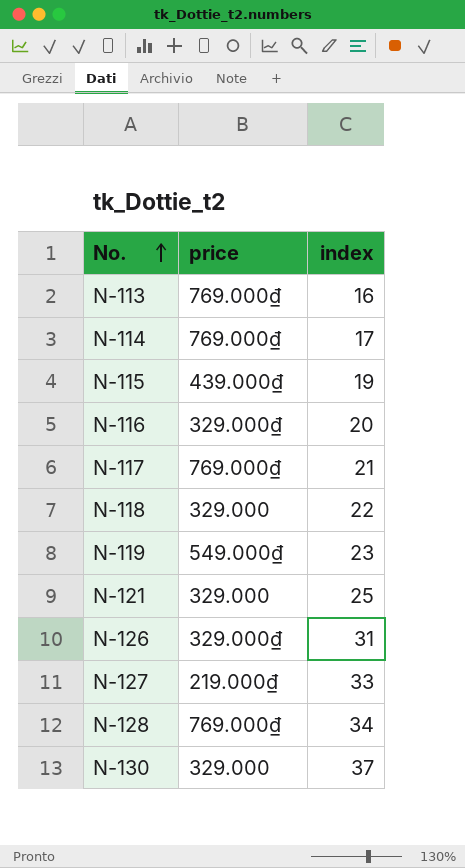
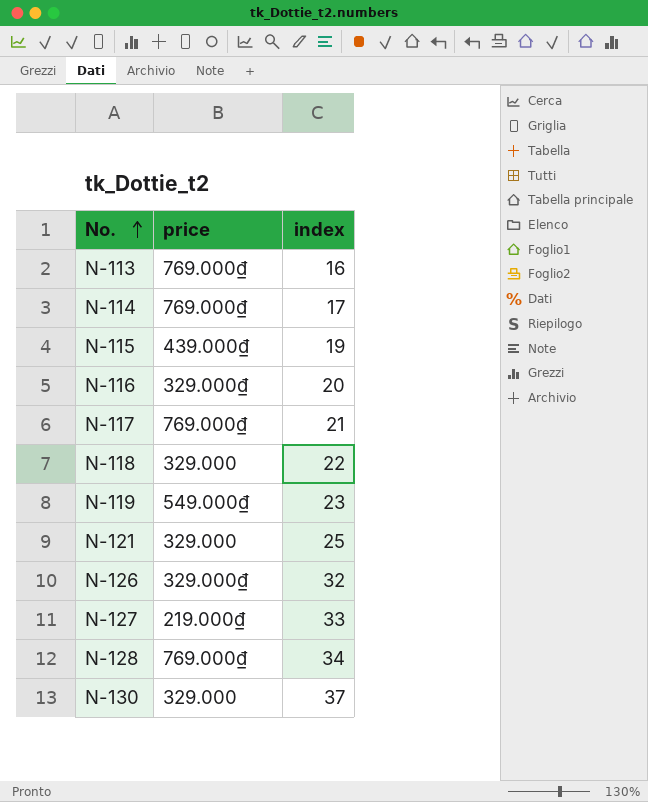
N-126 | index: 31 -> 32

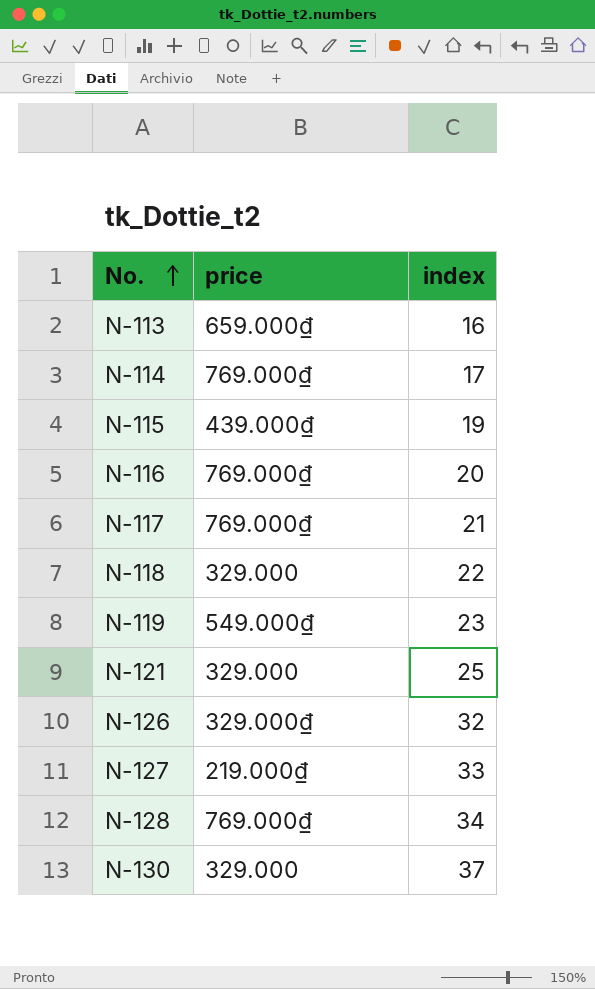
N-113 | price: 769.000₫ -> 659.000₫
N-116 | price: 329.000₫ -> 769.000₫

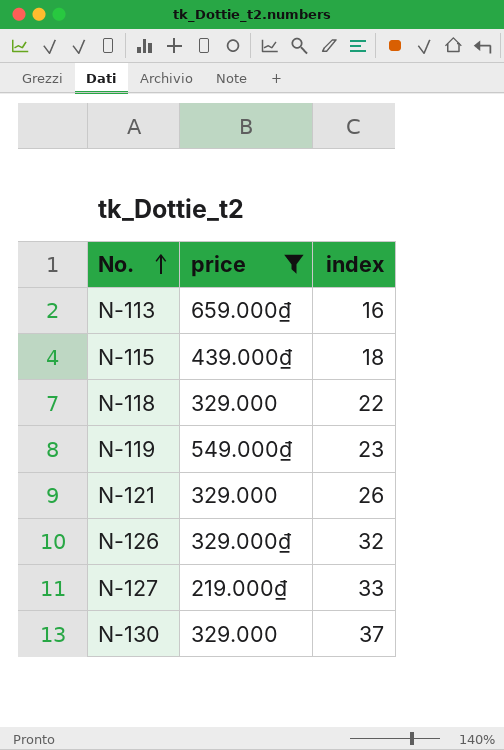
filter: none -> price != 769.000₫
N-115 | index: 19 -> 18
N-121 | index: 25 -> 26

